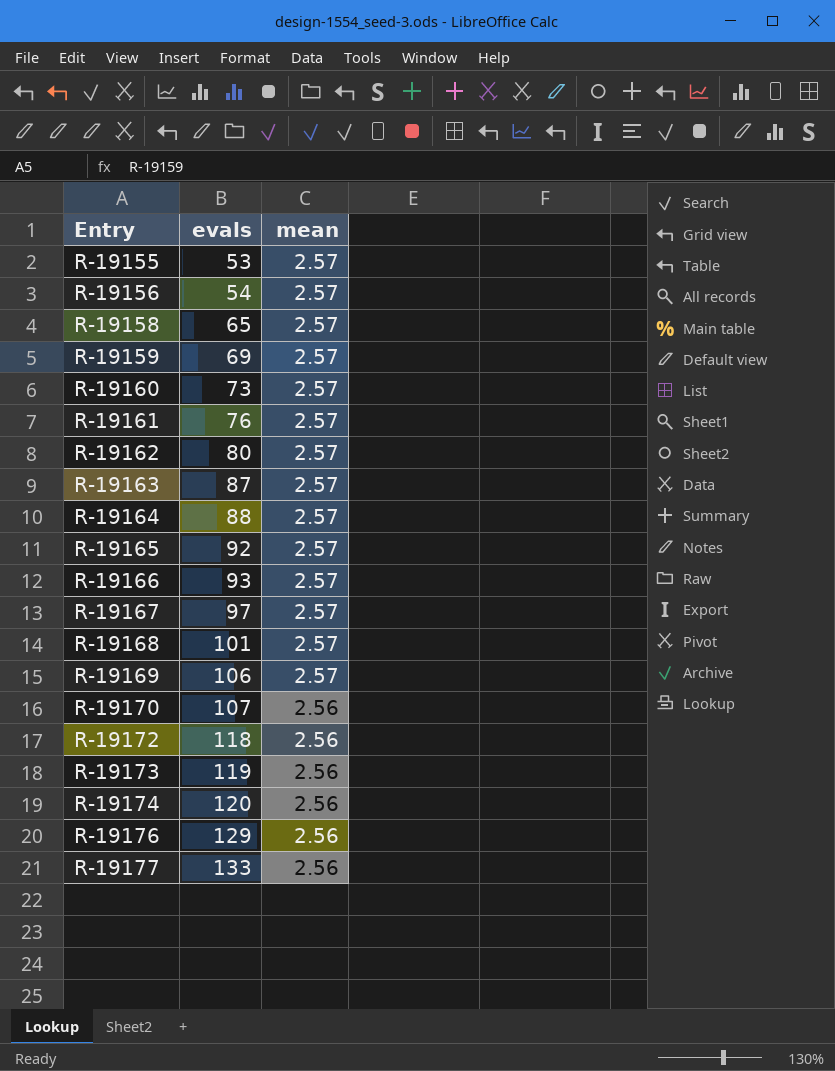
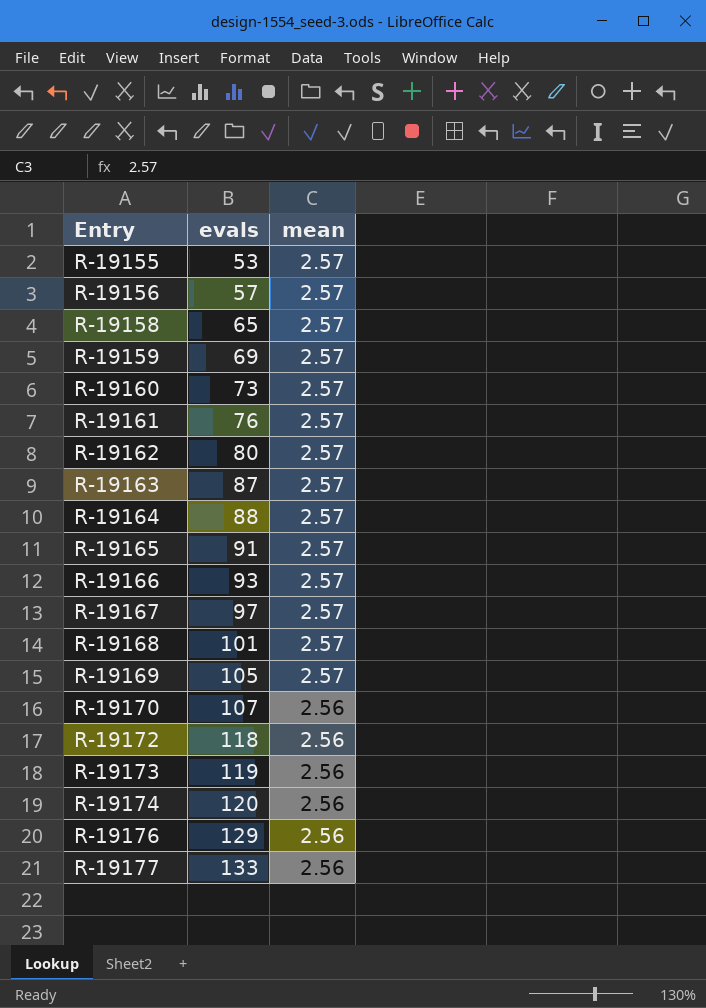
R-19156 | evals: 54 -> 57
R-19165 | evals: 92 -> 91
R-19169 | evals: 106 -> 105

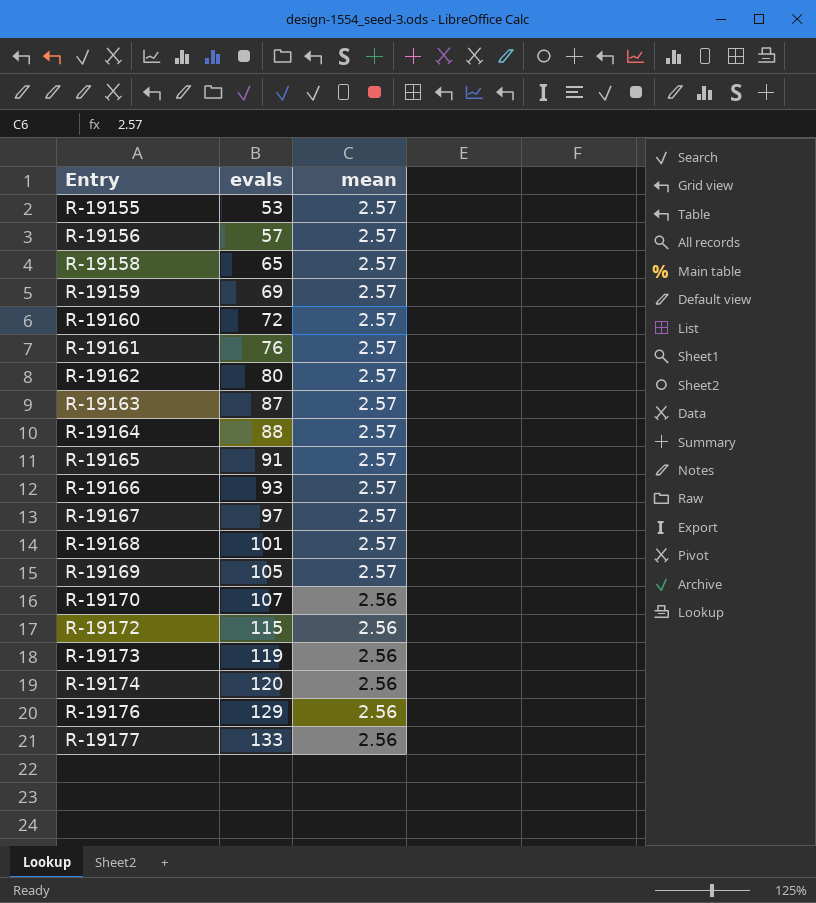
R-19160 | evals: 73 -> 72
R-19172 | evals: 118 -> 115

